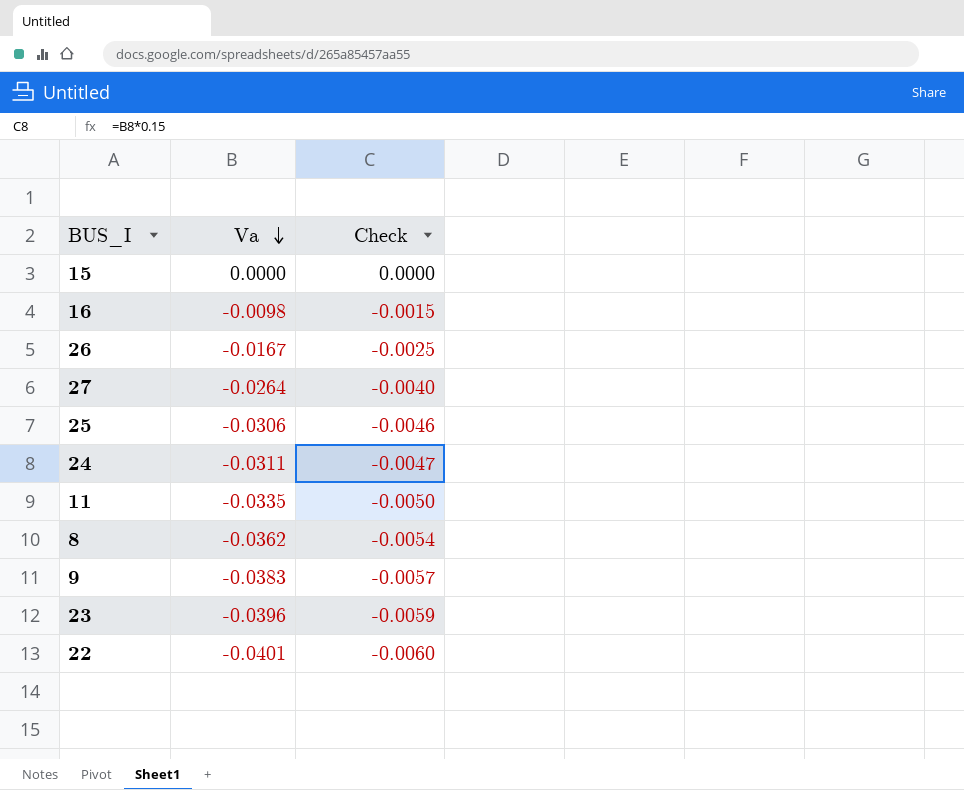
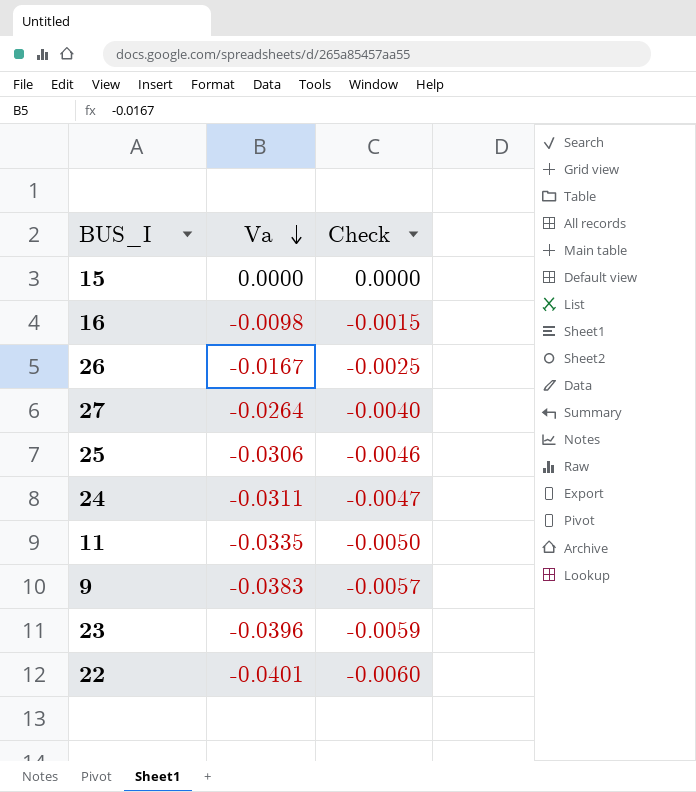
row 8: -0.0362 | -0.0054 -> none

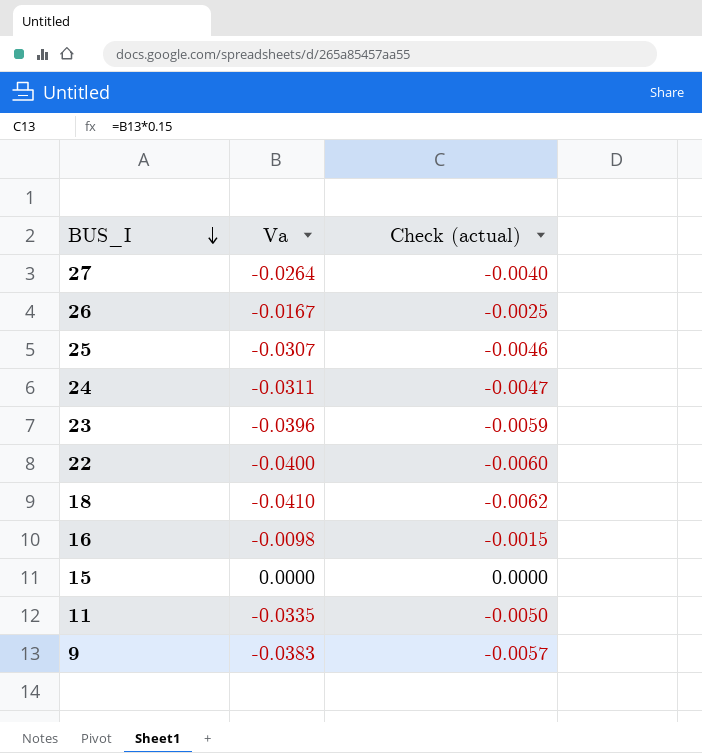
row order: Va descending -> BUS_I descending
column name: Check -> Check (actual)
25 | Va: -0.0306 -> -0.0307
22 | Va: -0.0401 -> -0.0400
row 18: none -> -0.0410 | -0.0062

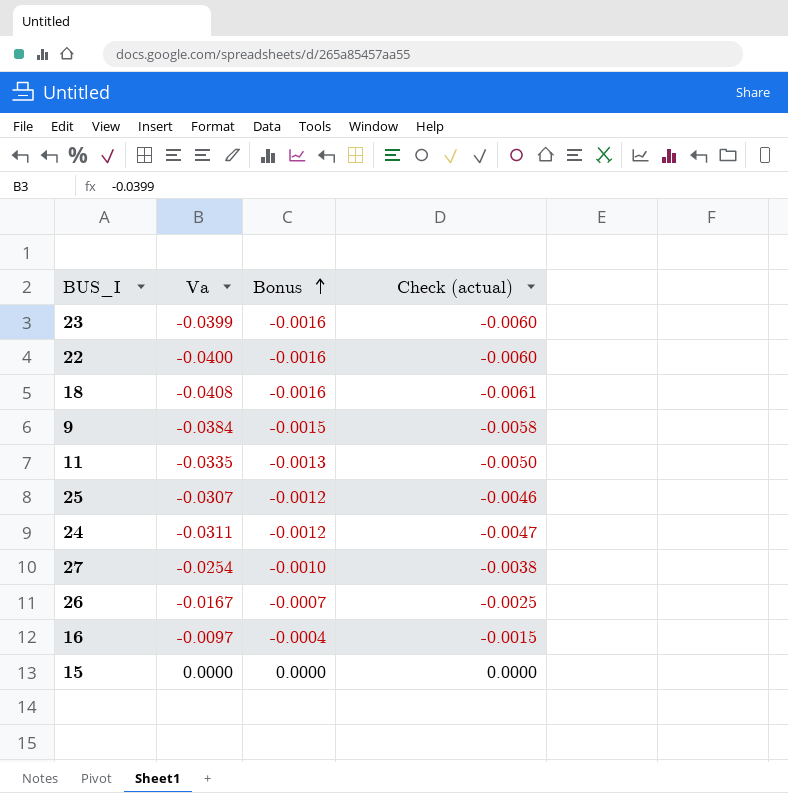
row order: BUS_I descending -> Bonus ascending
column Bonus | formula: none -> [Va] * 0.04
23 | Va: -0.0396 -> -0.0399
23 | Check (actual): -0.0059 -> -0.0060
18 | Va: -0.0410 -> -0.0408
18 | Check (actual): -0.0062 -> -0.0061
9 | Va: -0.0383 -> -0.0384
9 | Check (actual): -0.0057 -> -0.0058
27 | Va: -0.0264 -> -0.0254
27 | Check (actual): -0.0040 -> -0.0038
16 | Va: -0.0098 -> -0.0097

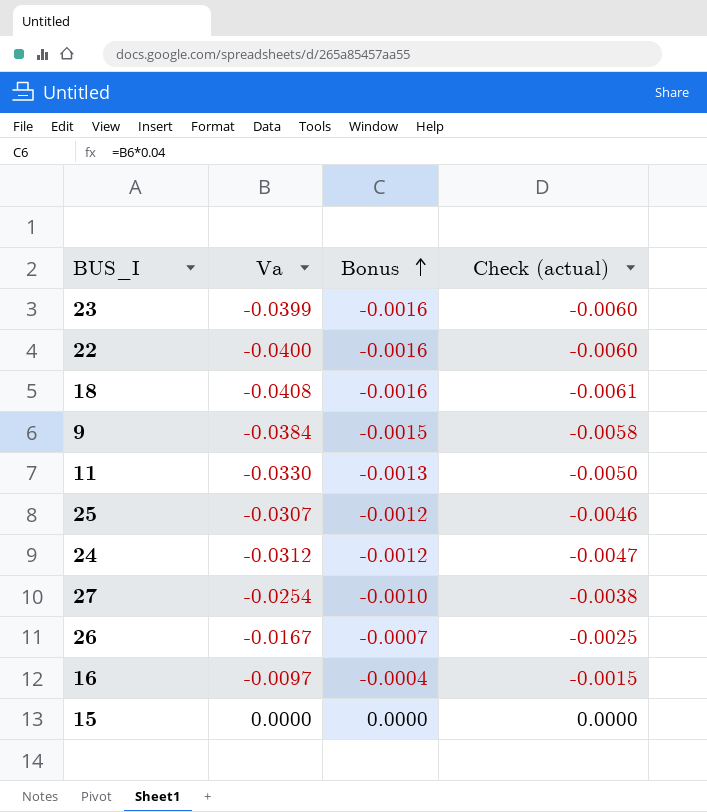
11 | Va: -0.0335 -> -0.0330
24 | Va: -0.0311 -> -0.0312

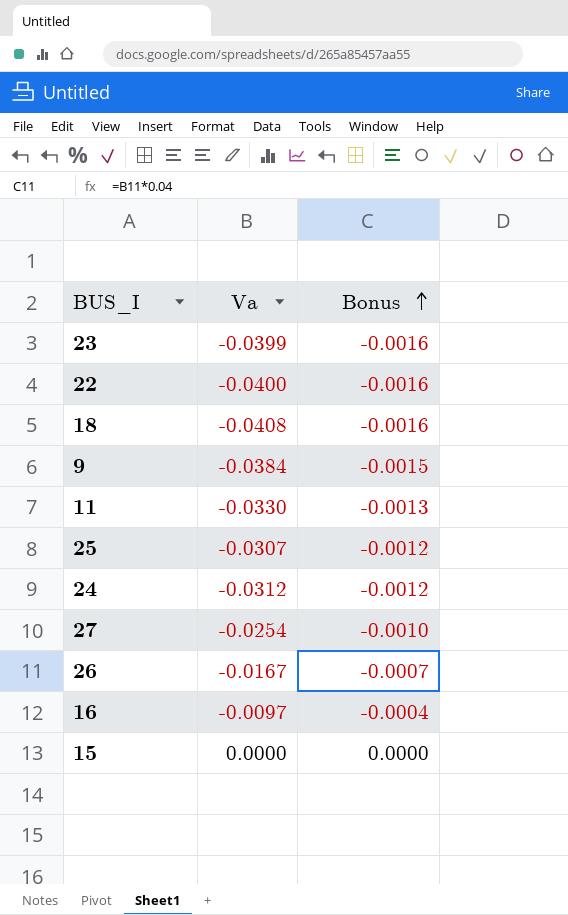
column Check (actual) | formula: [Va] * 0.15 -> none

